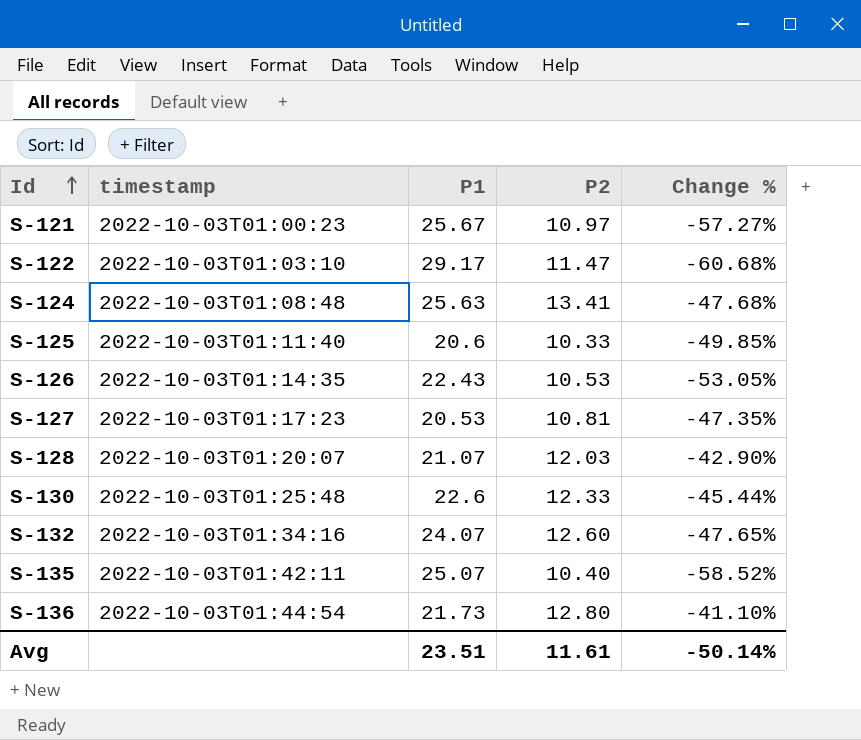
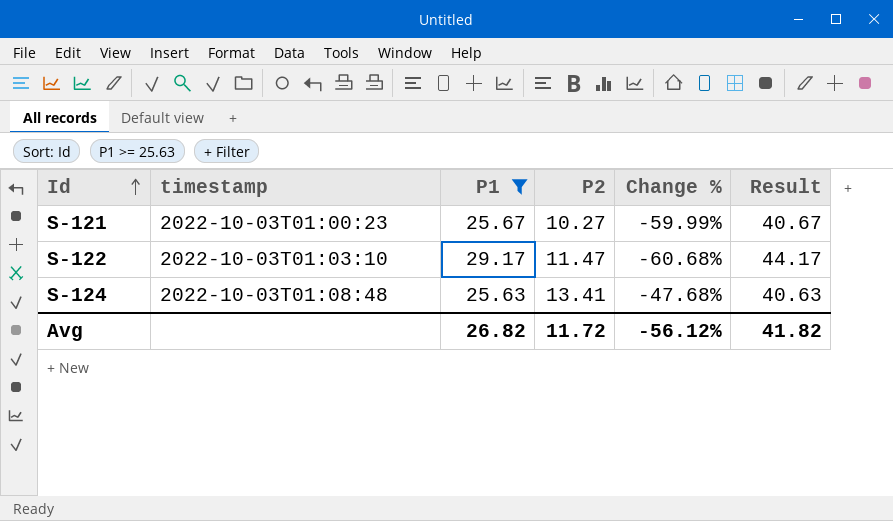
filter: none -> P1 >= 25.63
column Result | formula: none -> [P1] + 15
S-121 | P2: 10.97 -> 10.27
S-121 | Change %: -57.27% -> -59.99%
Avg | P1: 23.51 -> 26.82
Avg | P2: 11.61 -> 11.72
Avg | Change %: -50.14% -> -56.12%

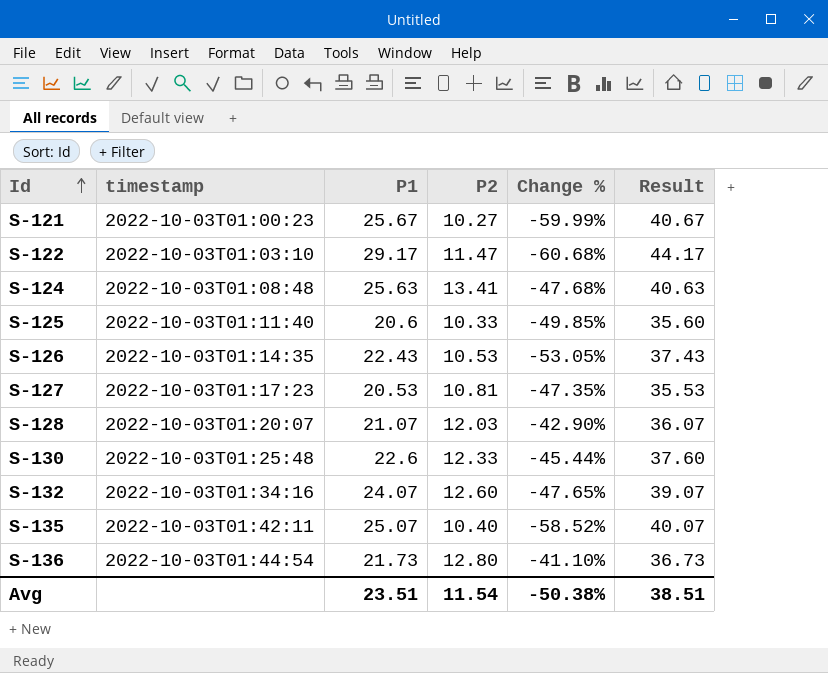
filter: P1 >= 25.63 -> none
Avg | P1: 26.82 -> 23.51
Avg | P2: 11.72 -> 11.54
Avg | Change %: -56.12% -> -50.38%
Avg | Result: 41.82 -> 38.51

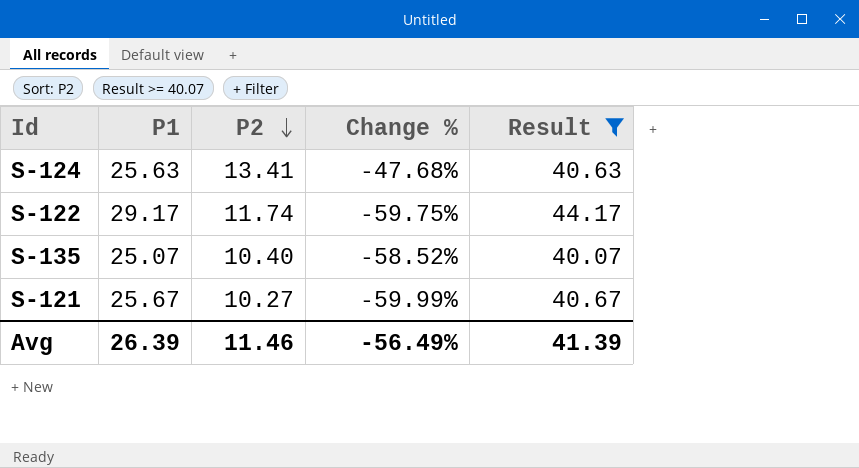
filter: none -> Result >= 40.07
row order: Id ascending -> P2 descending
column timestamp | position: 2 -> none
S-122 | P2: 11.47 -> 11.74
S-122 | Change %: -60.68% -> -59.75%
Avg | P1: 23.51 -> 26.39
Avg | P2: 11.54 -> 11.46
Avg | Change %: -50.38% -> -56.49%
Avg | Result: 38.51 -> 41.39

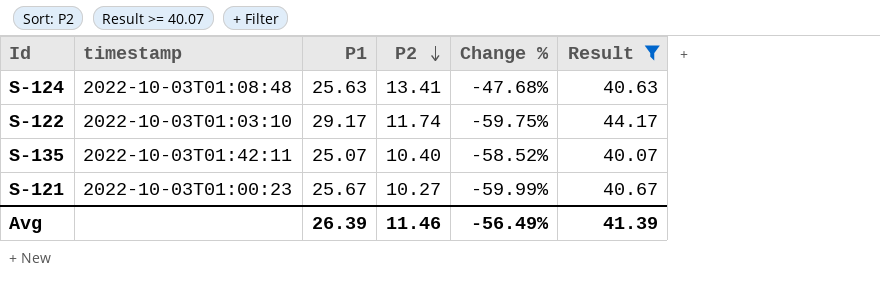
column timestamp | position: none -> 2

